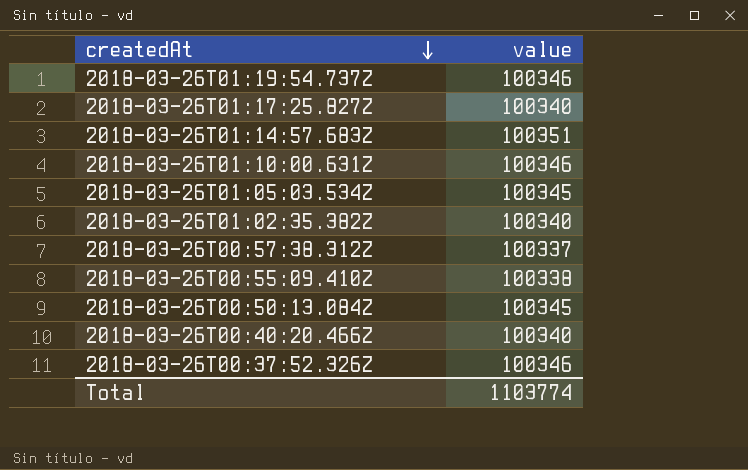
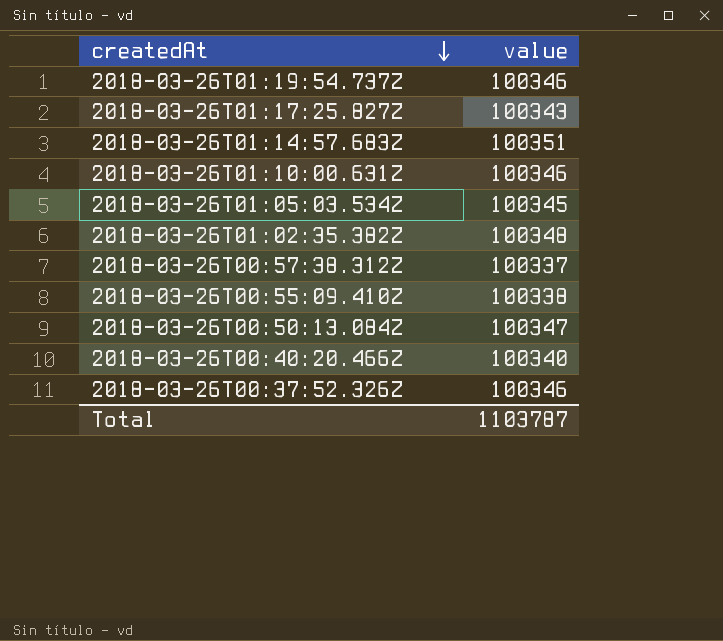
2018-03-26T01:17:25.827Z | value: 100340 -> 100343
2018-03-26T01:02:35.382Z | value: 100340 -> 100348
2018-03-26T00:50:13.084Z | value: 100345 -> 100347
Total | value: 1103774 -> 1103787

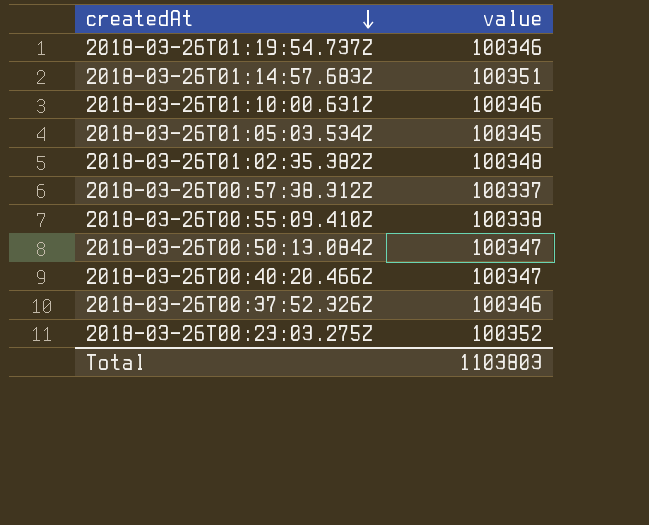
row 2018-03-26T01:17:25.827Z: 100343 -> none
2018-03-26T00:40:20.466Z | value: 100340 -> 100347
row 2018-03-26T00:23:03.275Z: none -> 100352
Total | value: 1103787 -> 1103803

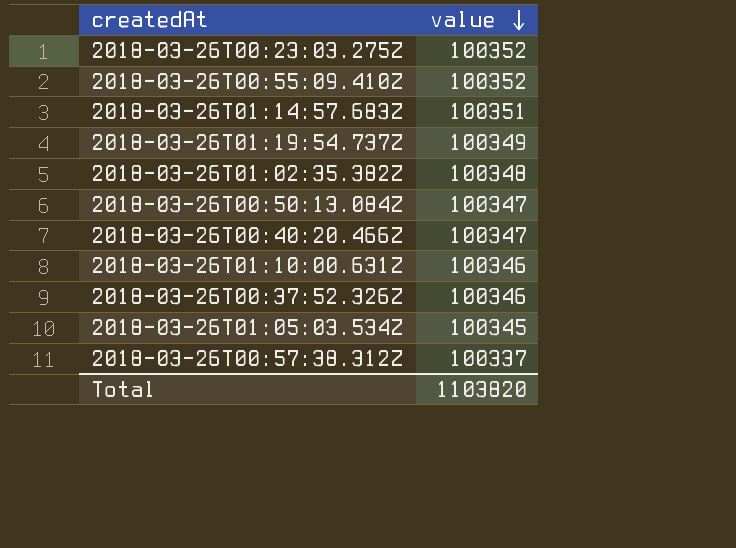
row order: createdAt descending -> value descending
2018-03-26T00:55:09.410Z | value: 100338 -> 100352
2018-03-26T01:19:54.737Z | value: 100346 -> 100349
Total | value: 1103803 -> 1103820

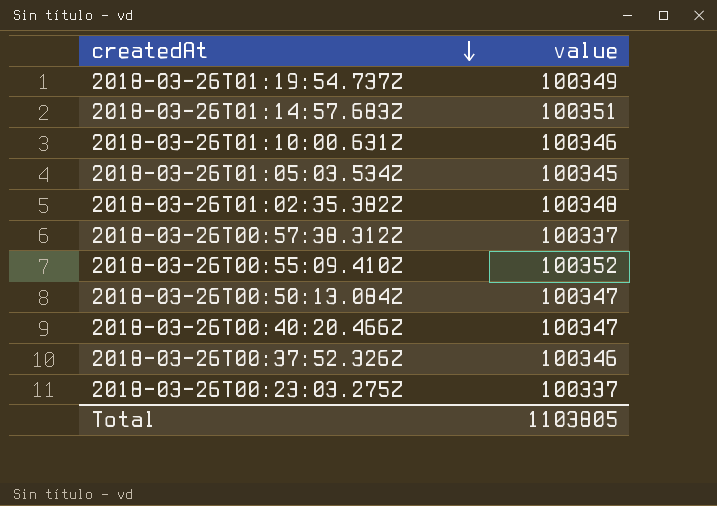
row order: value descending -> createdAt descending
2018-03-26T00:23:03.275Z | value: 100352 -> 100337
Total | value: 1103820 -> 1103805

